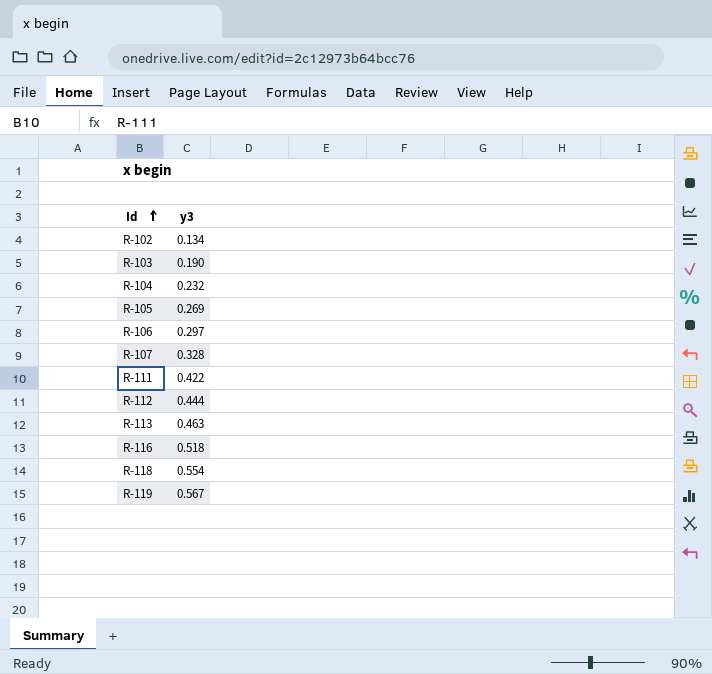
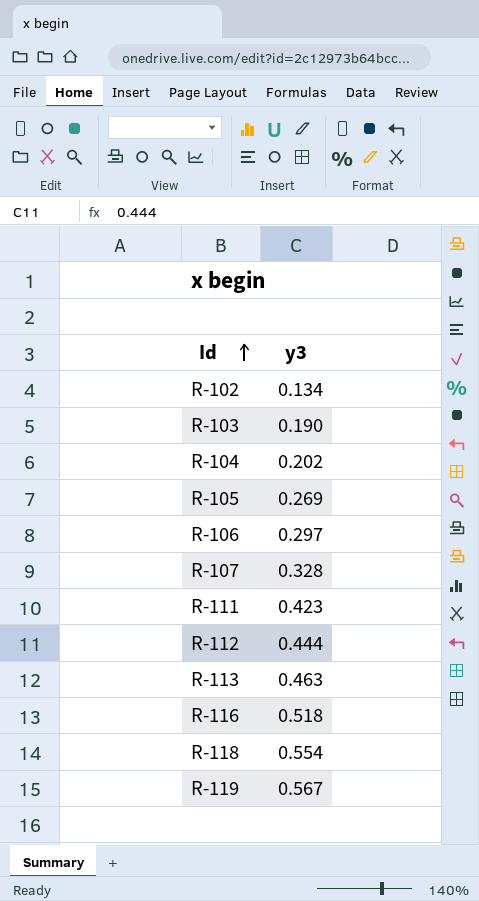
R-104 | y3: 0.232 -> 0.202
R-111 | y3: 0.422 -> 0.423

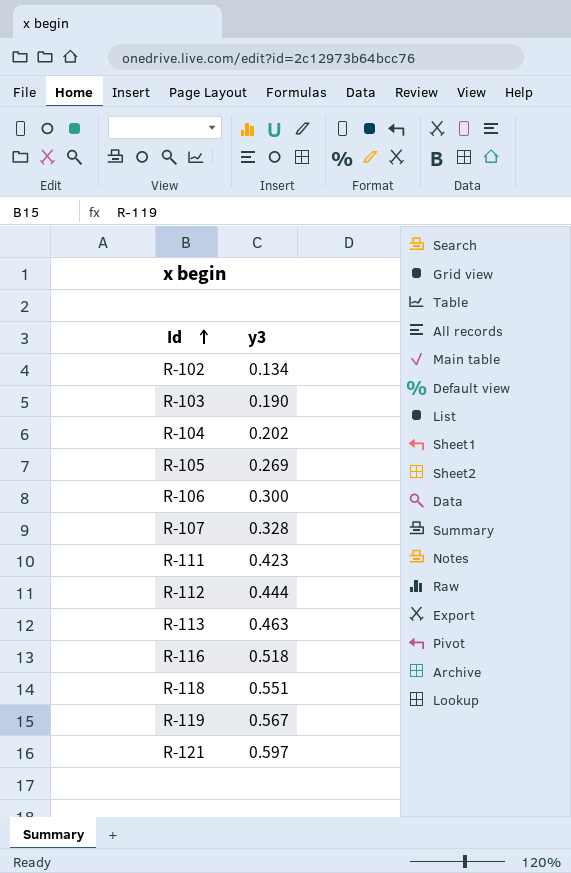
R-106 | y3: 0.297 -> 0.300
R-118 | y3: 0.554 -> 0.551
row R-121: none -> 0.597

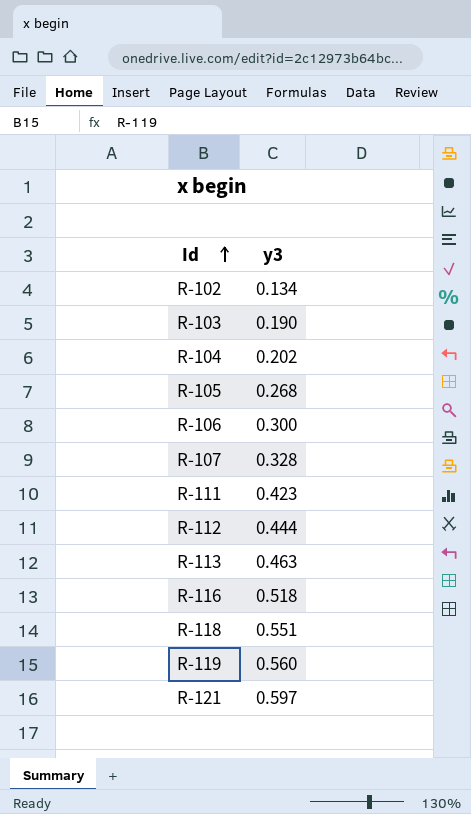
R-105 | y3: 0.269 -> 0.268
R-119 | y3: 0.567 -> 0.560

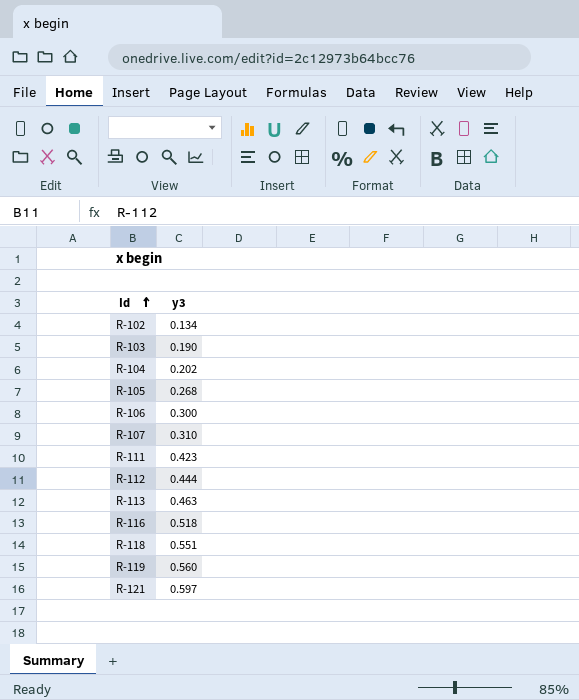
R-107 | y3: 0.328 -> 0.310

